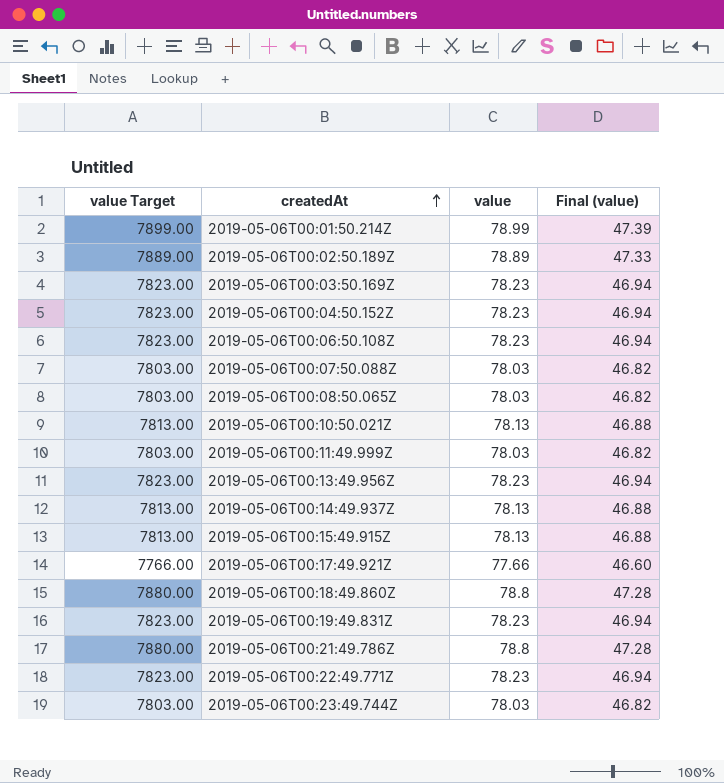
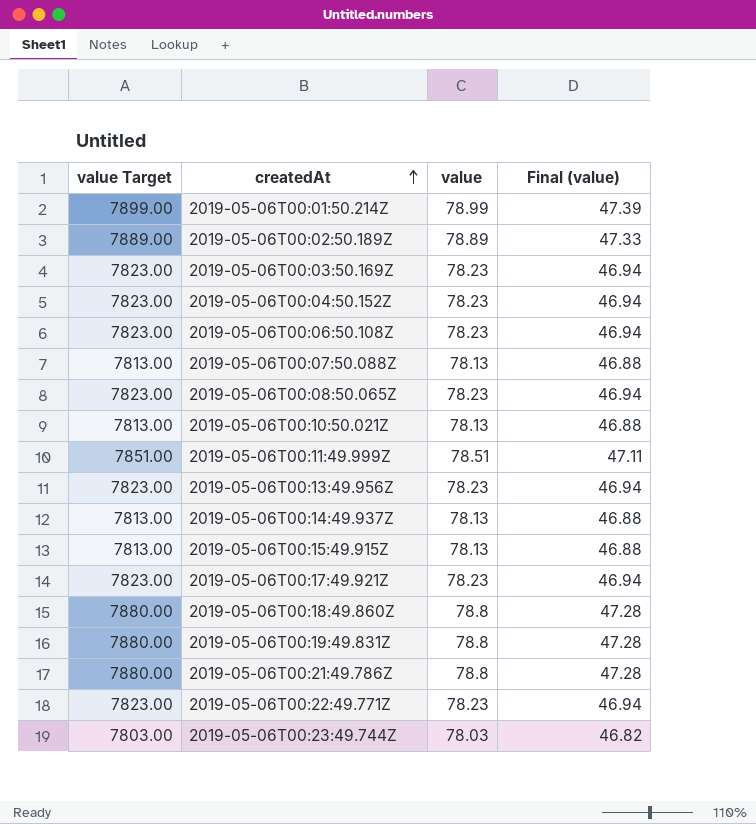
2019-05-06T00:07:50.088Z | value Target: 7803.00 -> 7813.00
2019-05-06T00:07:50.088Z | value: 78.03 -> 78.13
2019-05-06T00:07:50.088Z | Final (value): 46.82 -> 46.88
2019-05-06T00:08:50.065Z | value Target: 7803.00 -> 7823.00
2019-05-06T00:08:50.065Z | value: 78.03 -> 78.23
2019-05-06T00:08:50.065Z | Final (value): 46.82 -> 46.94
2019-05-06T00:11:49.999Z | value Target: 7803.00 -> 7851.00
2019-05-06T00:11:49.999Z | value: 78.03 -> 78.51
2019-05-06T00:11:49.999Z | Final (value): 46.82 -> 47.11
2019-05-06T00:17:49.921Z | value Target: 7766.00 -> 7823.00
2019-05-06T00:17:49.921Z | value: 77.66 -> 78.23
2019-05-06T00:17:49.921Z | Final (value): 46.60 -> 46.94
2019-05-06T00:19:49.831Z | value Target: 7823.00 -> 7880.00
2019-05-06T00:19:49.831Z | value: 78.23 -> 78.8
2019-05-06T00:19:49.831Z | Final (value): 46.94 -> 47.28

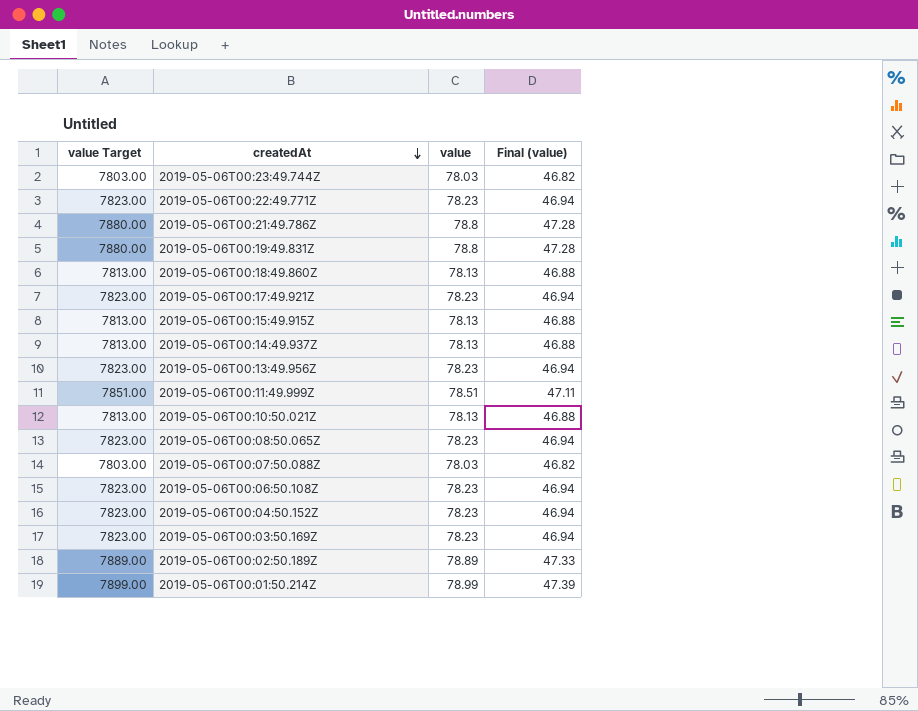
row order: createdAt ascending -> createdAt descending
2019-05-06T00:18:49.860Z | value Target: 7880.00 -> 7813.00
2019-05-06T00:18:49.860Z | value: 78.8 -> 78.13
2019-05-06T00:18:49.860Z | Final (value): 47.28 -> 46.88
2019-05-06T00:07:50.088Z | value Target: 7813.00 -> 7803.00
2019-05-06T00:07:50.088Z | value: 78.13 -> 78.03
2019-05-06T00:07:50.088Z | Final (value): 46.88 -> 46.82

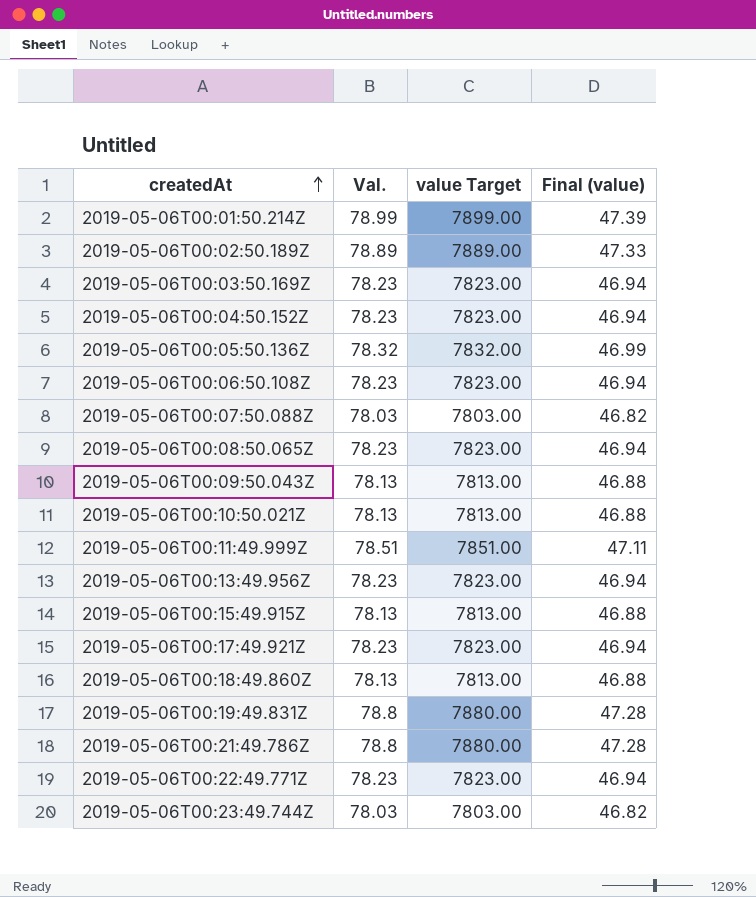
row order: createdAt descending -> createdAt ascending
column name: value -> Val.
column value Target | position: 1 -> 3
row 2019-05-06T00:14:49.937Z: 7813.00 | 78.13 | 46.88 -> none
row 2019-05-06T00:05:50.136Z: none -> 78.32 | 7832.00 | 46.99
row 2019-05-06T00:09:50.043Z: none -> 78.13 | 7813.00 | 46.88

